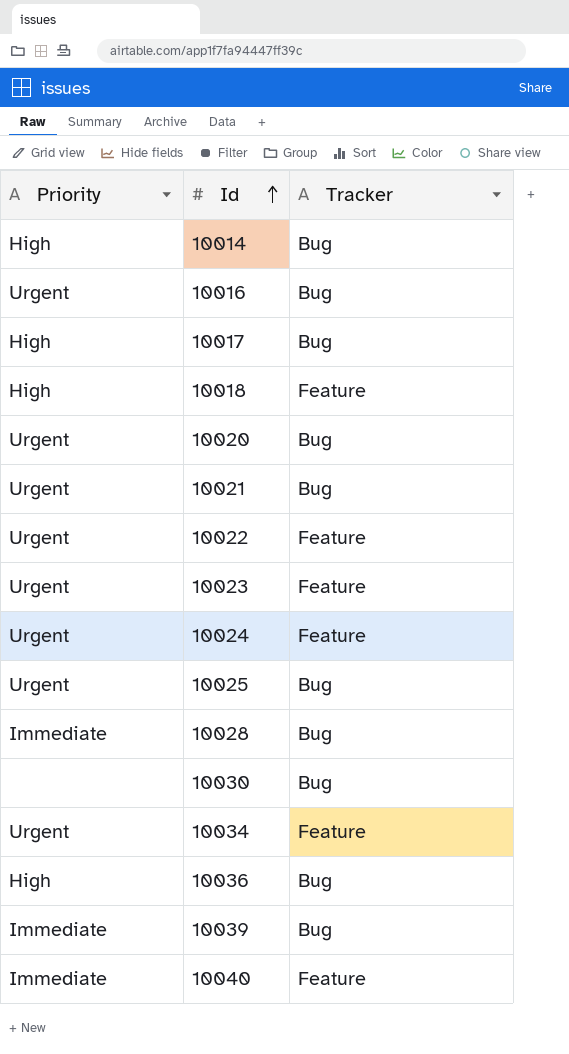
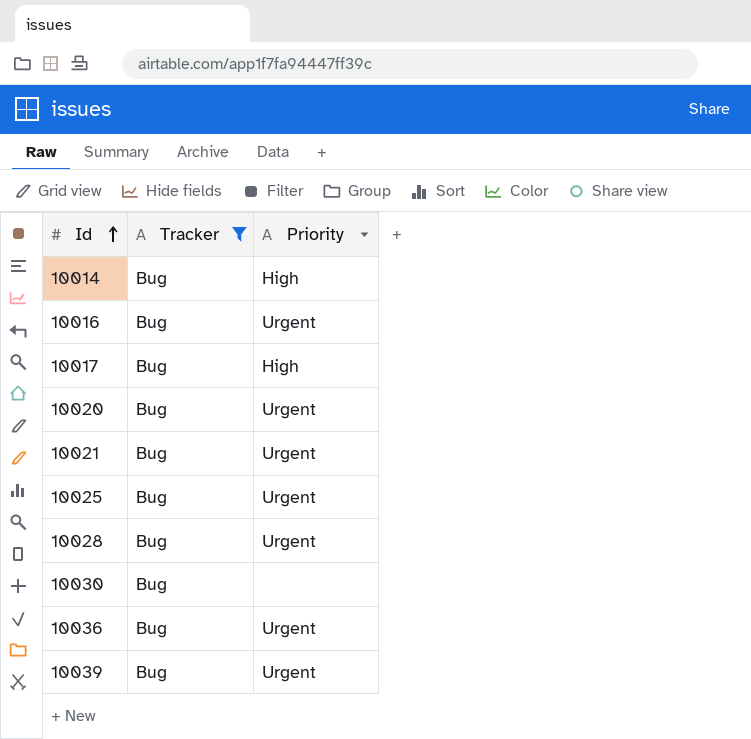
filter: none -> Tracker = Bug
column Priority | position: 1 -> 3
10028 | Priority: Immediate -> Urgent
10036 | Priority: High -> Urgent
10039 | Priority: Immediate -> Urgent

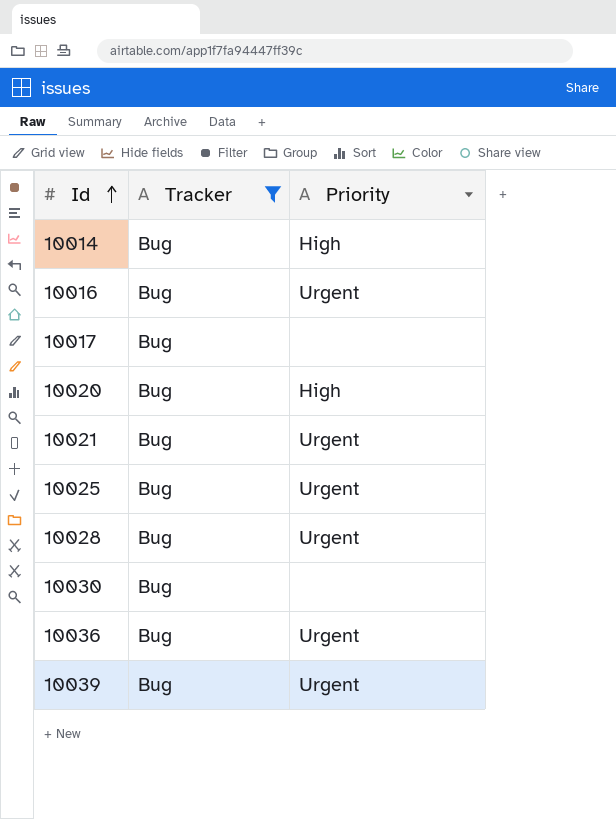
10017 | Priority: High -> none
10020 | Priority: Urgent -> High

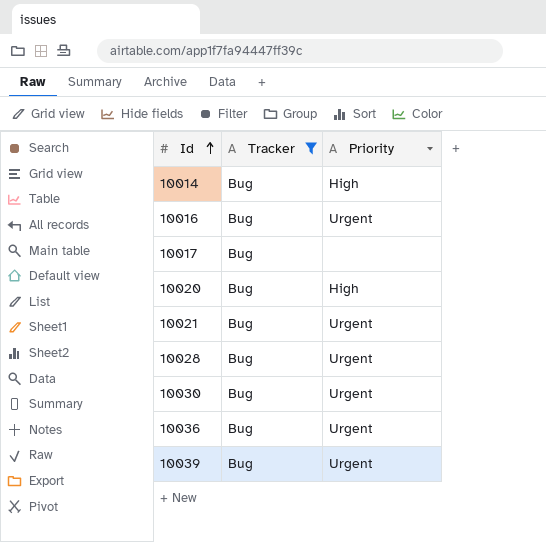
row 10025: Bug | Urgent -> none
10030 | Priority: none -> Urgent

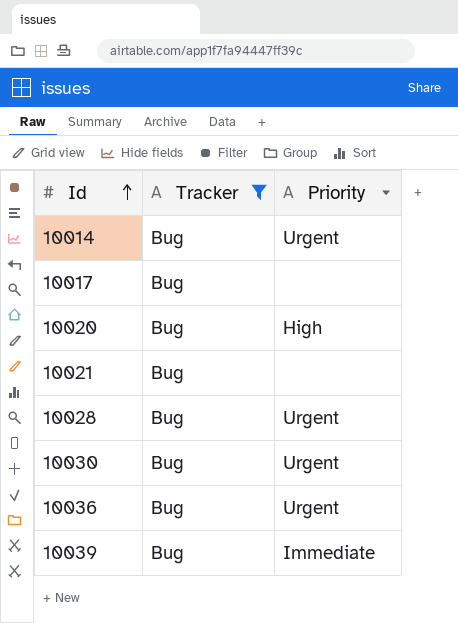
row 10016: Bug | Urgent -> none
10014 | Priority: High -> Urgent
10021 | Priority: Urgent -> none
10039 | Priority: Urgent -> Immediate

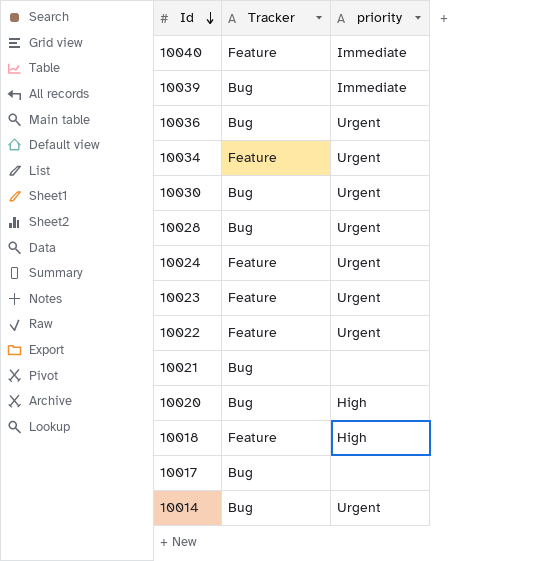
filter: Tracker = Bug -> none
row order: Id ascending -> Id descending
column name: Priority -> priority

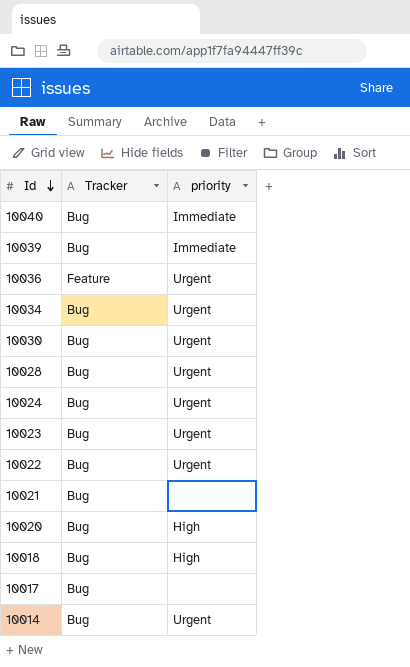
10040 | Tracker: Feature -> Bug
10036 | Tracker: Bug -> Feature
10034 | Tracker: Feature -> Bug
10024 | Tracker: Feature -> Bug
10023 | Tracker: Feature -> Bug
10022 | Tracker: Feature -> Bug
10018 | Tracker: Feature -> Bug

